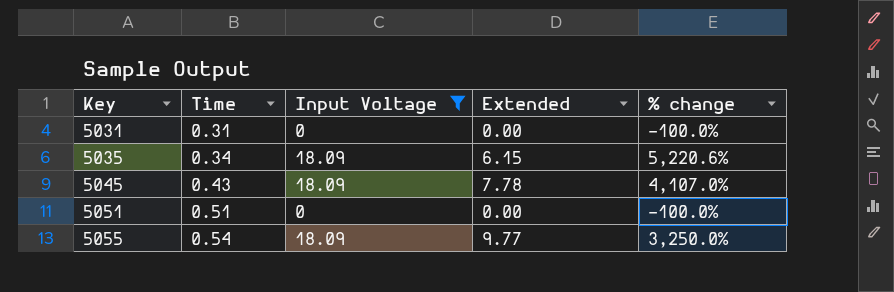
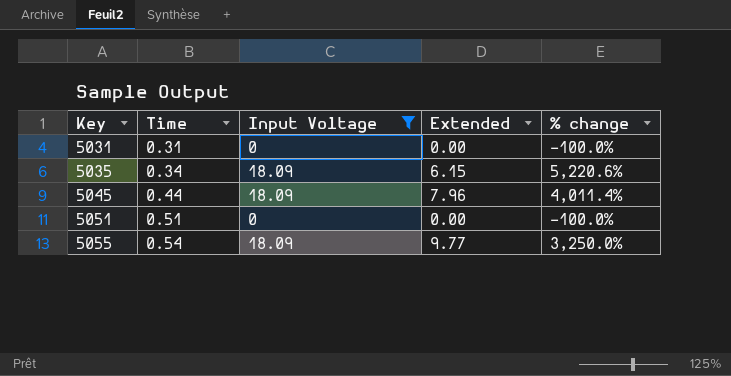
5045 | Time: 0.43 -> 0.44
5045 | Extended: 7.78 -> 7.96
5045 | % change: 4,107.0% -> 4,011.4%

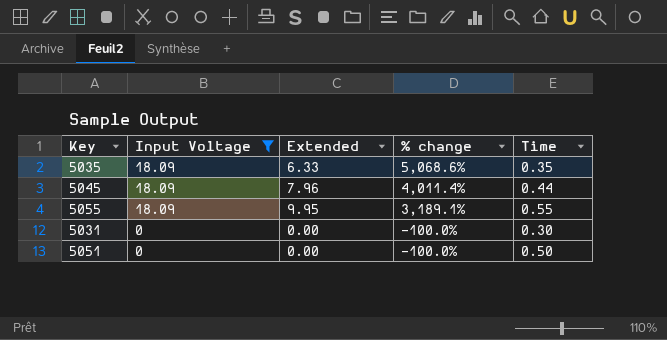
row order: Key ascending -> Input Voltage descending
column Time | position: 2 -> 5
5035 | Extended: 6.15 -> 6.33
5035 | % change: 5,220.6% -> 5,068.6%
5035 | Time: 0.34 -> 0.35
5055 | Extended: 9.77 -> 9.95
5055 | % change: 3,250.0% -> 3,189.1%
5055 | Time: 0.54 -> 0.55
5031 | Time: 0.31 -> 0.30
5051 | Time: 0.51 -> 0.50

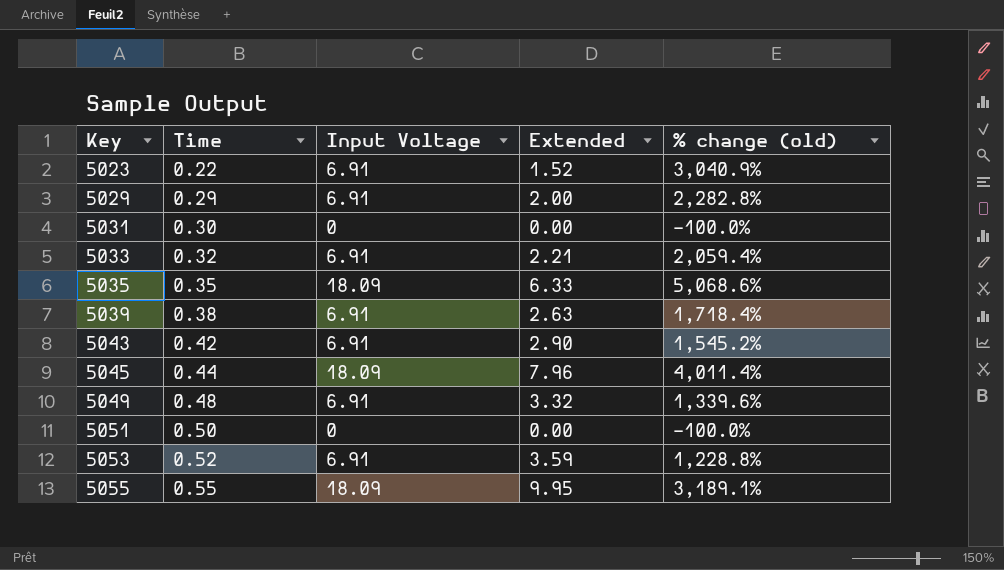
filter: Input Voltage != 6.91 -> none
row order: Input Voltage descending -> Key ascending
column Time | position: 5 -> 2
column name: % change -> % change (old)

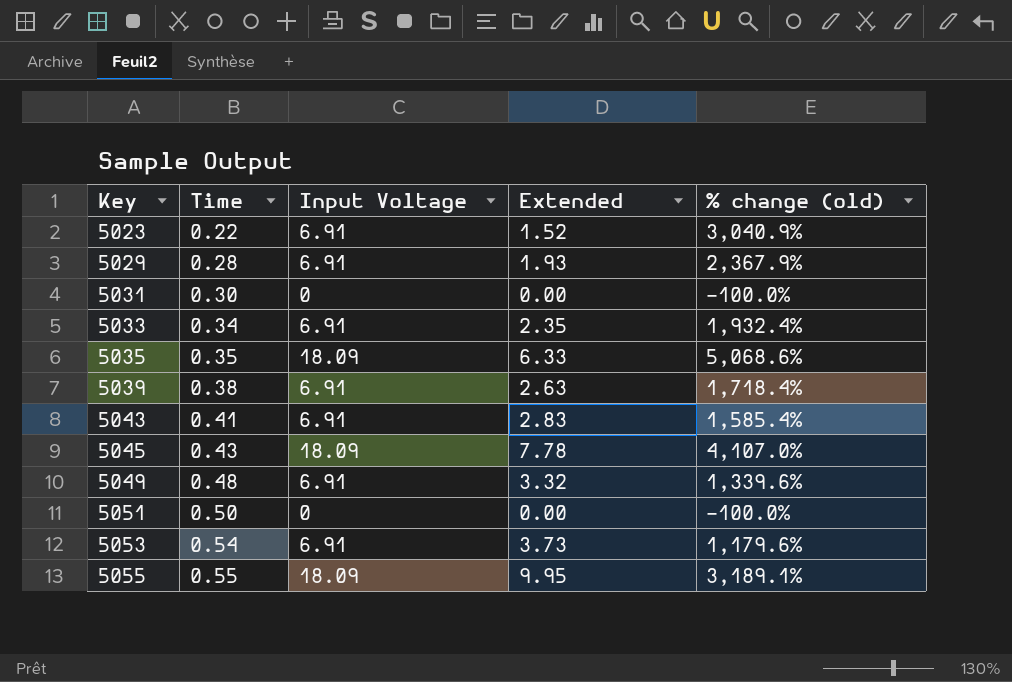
5029 | Time: 0.29 -> 0.28
5029 | Extended: 2.00 -> 1.93
5029 | % change (old): 2,282.8% -> 2,367.9%
5033 | Time: 0.32 -> 0.34
5033 | Extended: 2.21 -> 2.35
5033 | % change (old): 2,059.4% -> 1,932.4%
5043 | Time: 0.42 -> 0.41
5043 | Extended: 2.90 -> 2.83
5043 | % change (old): 1,545.2% -> 1,585.4%
5045 | Time: 0.44 -> 0.43
5045 | Extended: 7.96 -> 7.78
5045 | % change (old): 4,011.4% -> 4,107.0%
5053 | Time: 0.52 -> 0.54
5053 | Extended: 3.59 -> 3.73
5053 | % change (old): 1,228.8% -> 1,179.6%

